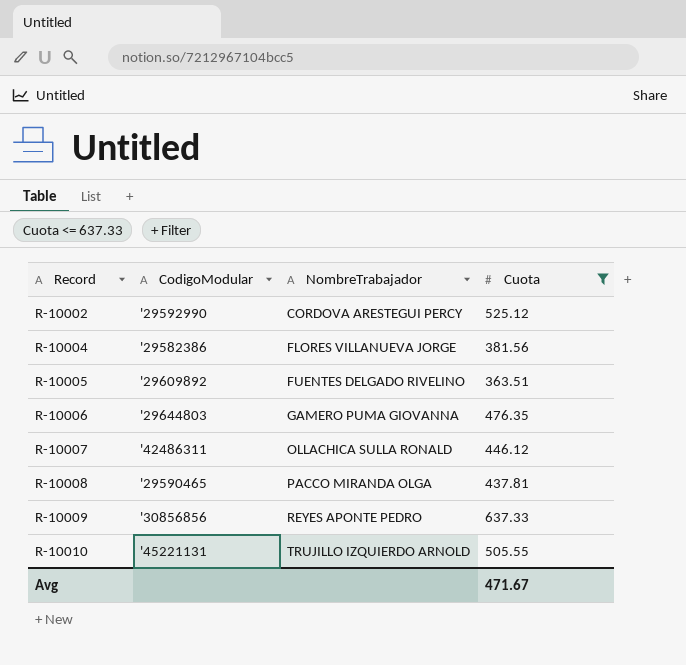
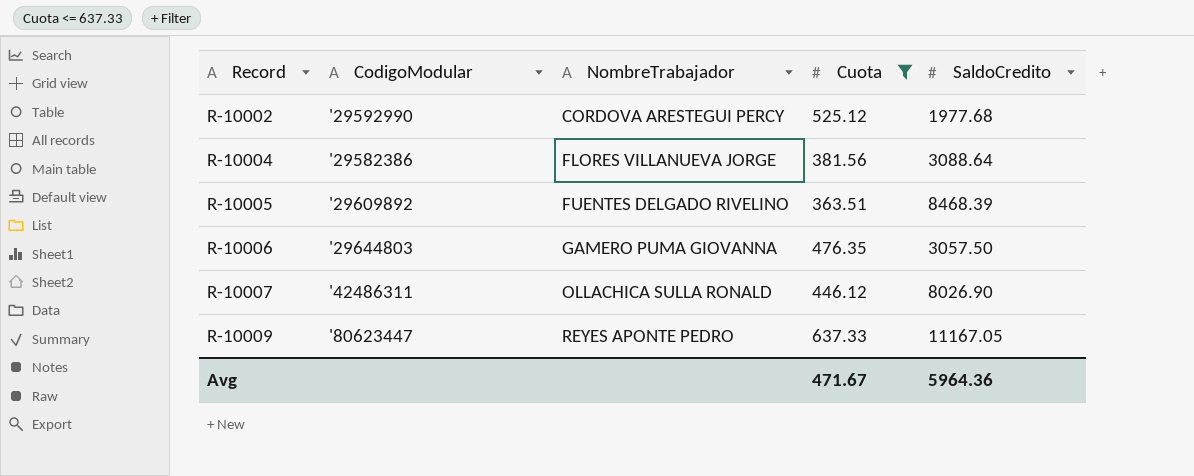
column SaldoCredito | position: none -> 5
row R-10008: '29590465 | PACCO MIRANDA OLGA | 437.81 -> none
row R-10010: '45221131 | TRUJILLO IZQUIERDO ARNOLD | 505.55 -> none
R-10009 | CodigoModular: '30856856 -> '80623447

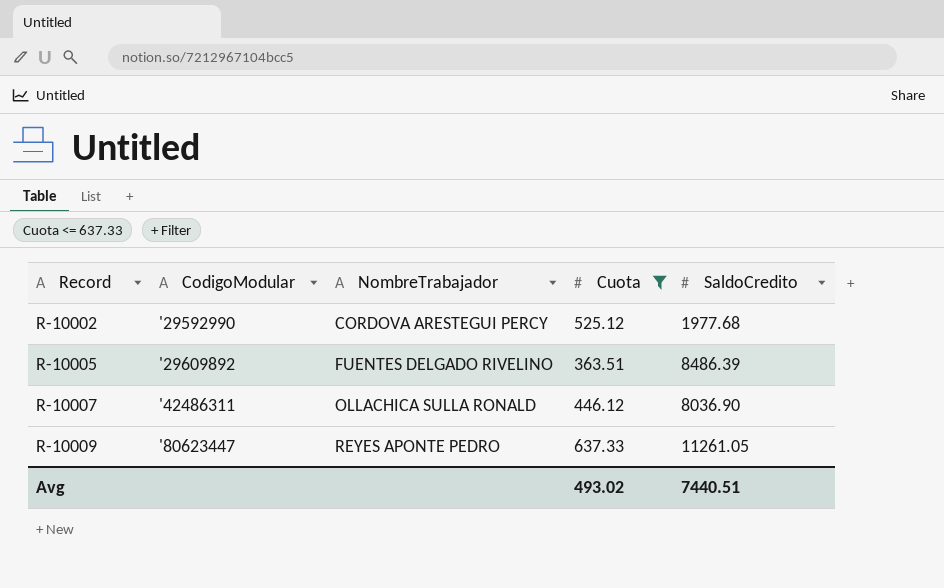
row R-10004: '29582386 | FLORES VILLANUEVA JORGE | 381.56 | 3088.64 -> none
row R-10006: '29644803 | GAMERO PUMA GIOVANNA | 476.35 | 3057.50 -> none
R-10005 | SaldoCredito: 8468.39 -> 8486.39
R-10007 | SaldoCredito: 8026.90 -> 8036.90
R-10009 | SaldoCredito: 11167.05 -> 11261.05
Avg | Cuota: 471.67 -> 493.02
Avg | SaldoCredito: 5964.36 -> 7440.51

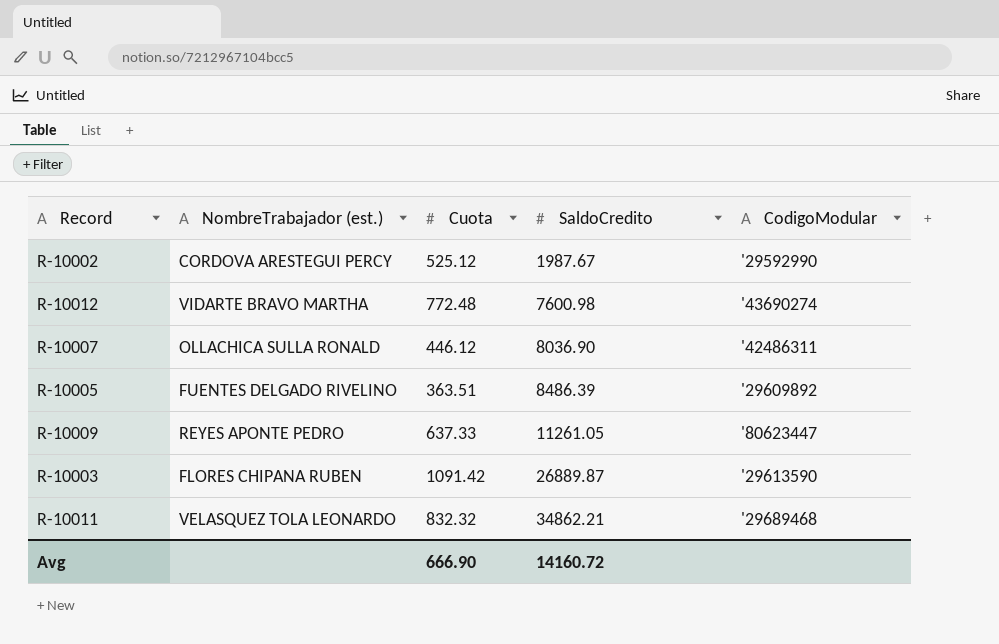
filter: Cuota <= 637.33 -> none
row order: Record ascending -> SaldoCredito ascending
column name: NombreTrabajador -> NombreTrabajador (est.)
column CodigoModular | position: 2 -> 5
R-10002 | SaldoCredito: 1977.68 -> 1987.67
Avg | Cuota: 493.02 -> 666.90
Avg | SaldoCredito: 7440.51 -> 14160.72

